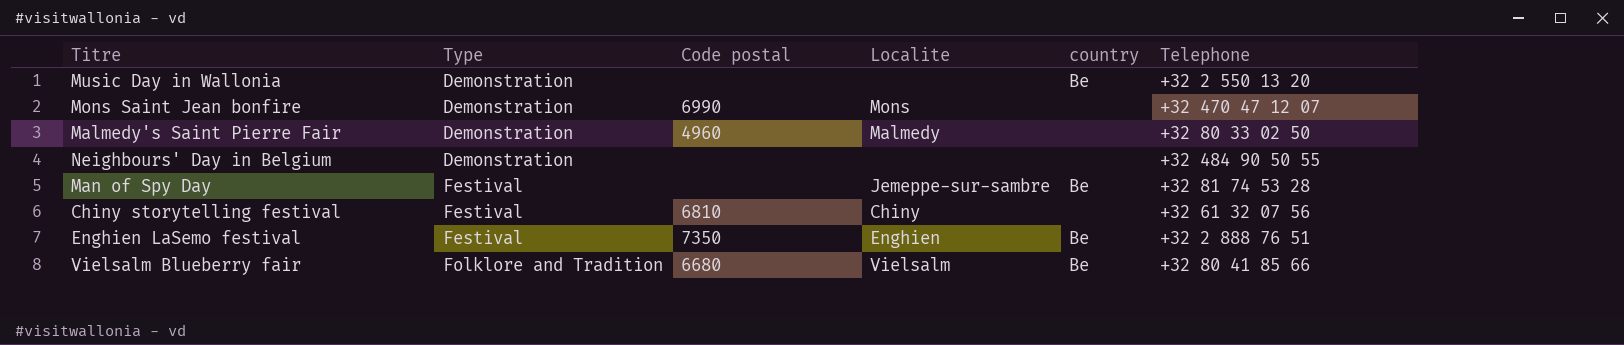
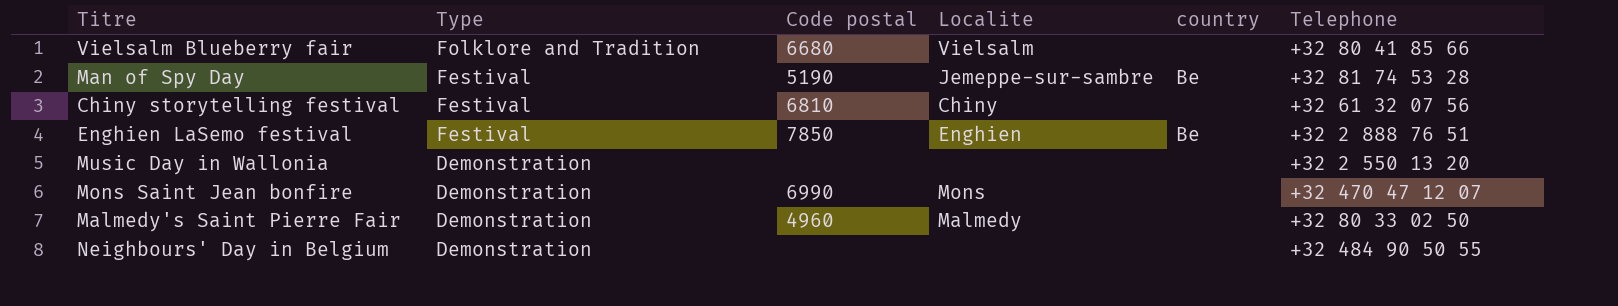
row order: Type ascending -> Type descending
Vielsalm Blueberry fair | country: Be -> none
Man of Spy Day | Code postal: none -> 5190
Enghien LaSemo festival | Code postal: 7350 -> 7850
Music Day in Wallonia | country: Be -> none

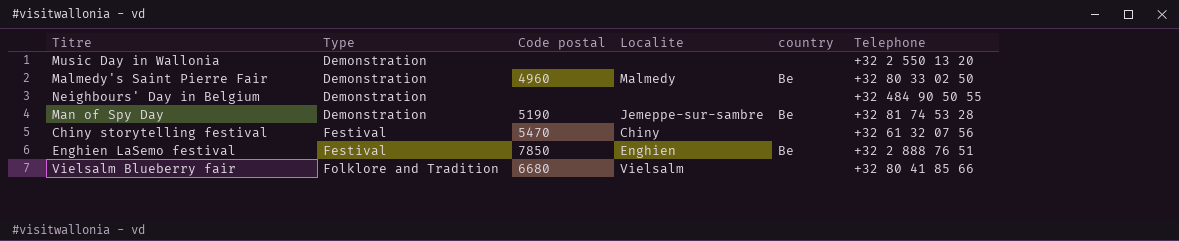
row order: Type descending -> Type ascending
row Mons Saint Jean bonfire: Demonstration | 6990 | Mons | none | +32 470 47 12 07 -> none
Malmedy's Saint Pierre Fair | country: none -> Be
Man of Spy Day | Type: Festival -> Demonstration
Chiny storytelling festival | Code postal: 6810 -> 5470

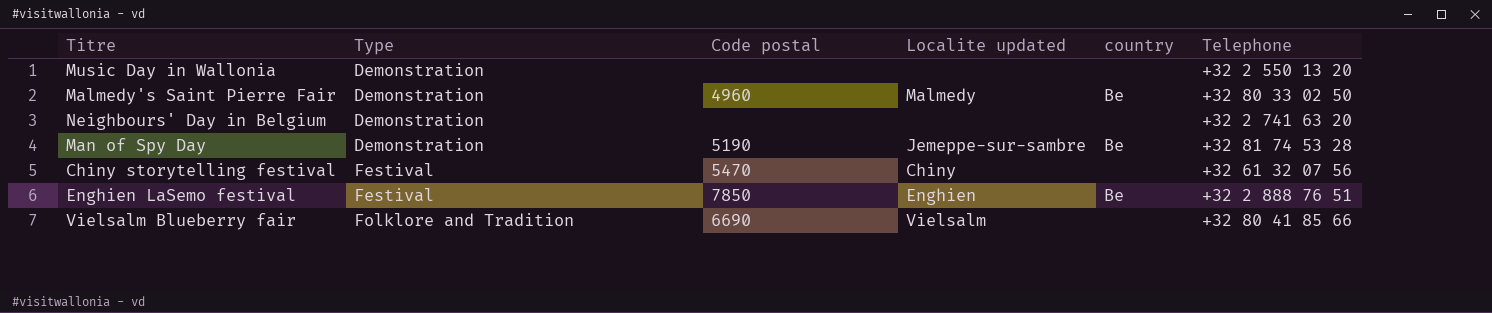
column name: Localite -> Localite updated
Neighbours' Day in Belgium | Telephone: +32 484 90 50 55 -> +32 2 741 63 20
Vielsalm Blueberry fair | Code postal: 6680 -> 6690

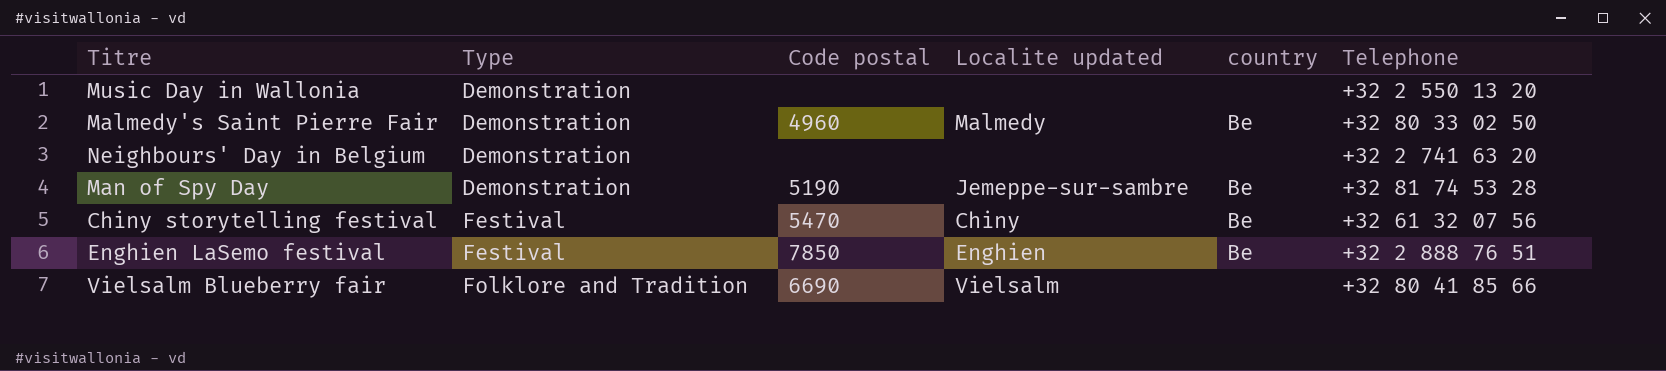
Chiny storytelling festival | country: none -> Be

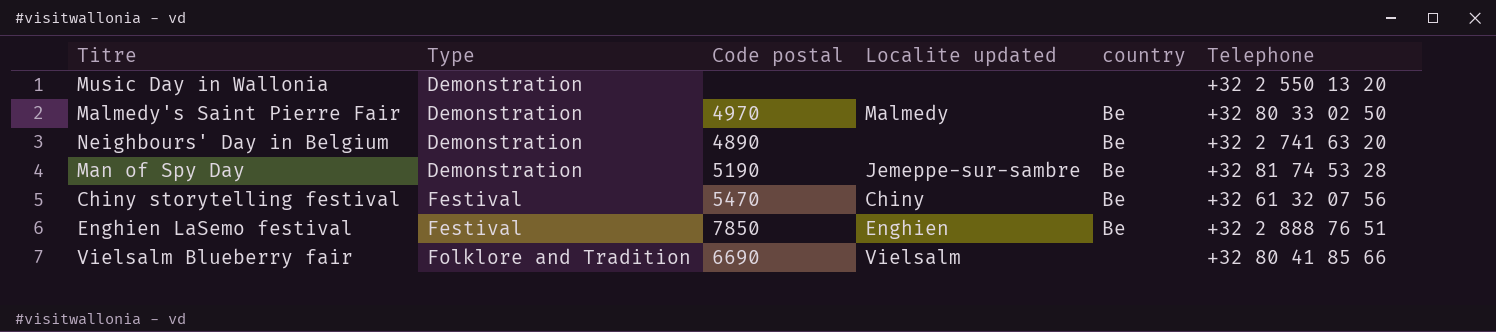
Malmedy's Saint Pierre Fair | Code postal: 4960 -> 4970
Neighbours' Day in Belgium | Code postal: none -> 4890
Neighbours' Day in Belgium | country: none -> Be

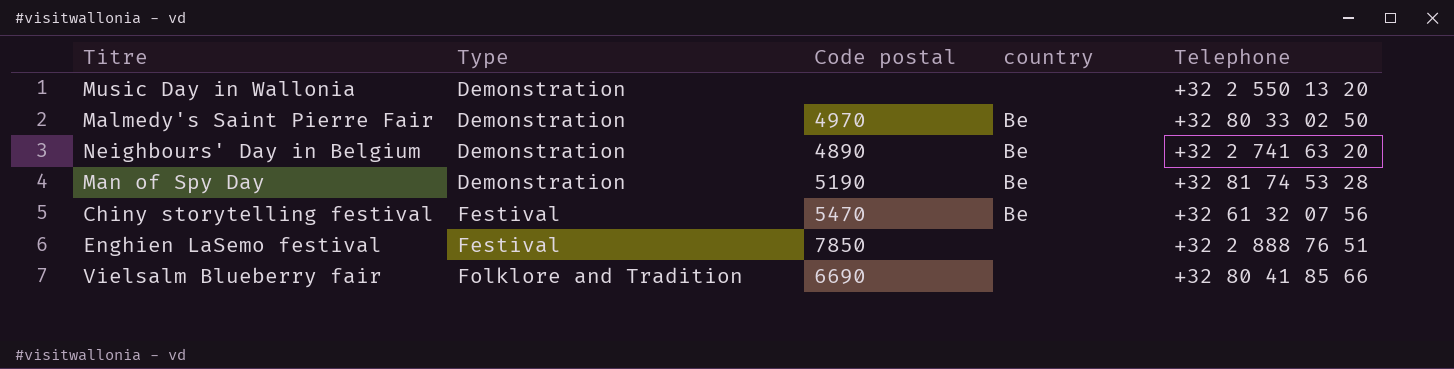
column Localite updated | position: 4 -> none
Enghien LaSemo festival | country: Be -> none

